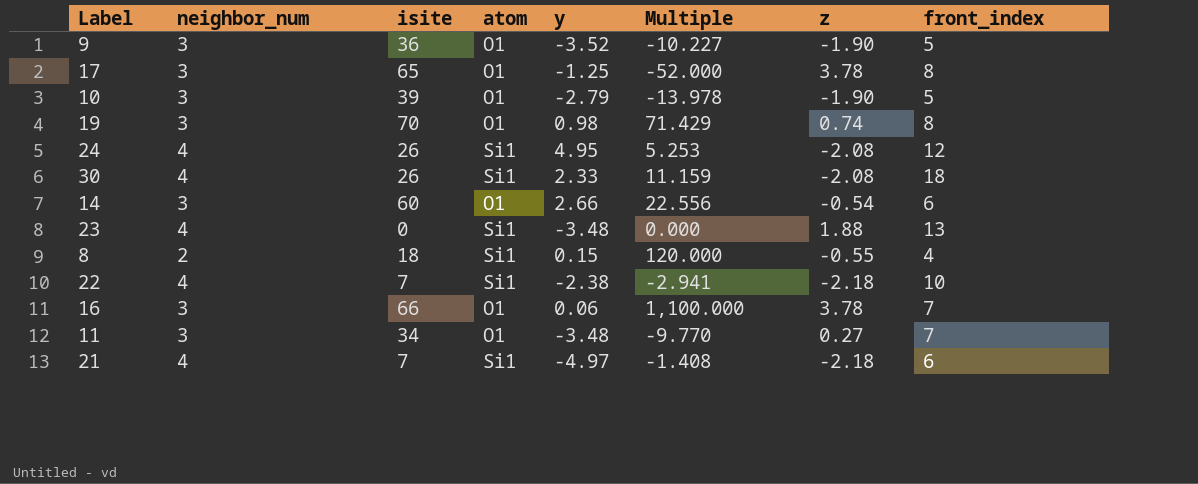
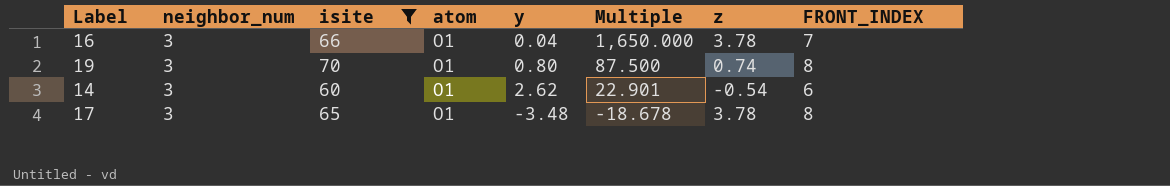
filter: none -> isite >= 60
row order: none -> Multiple descending
column name: front_index -> FRONT_INDEX
16 | y: 0.06 -> 0.04
16 | Multiple: 1,100.000 -> 1,650.000
19 | y: 0.98 -> 0.80
19 | Multiple: 71.429 -> 87.500
14 | y: 2.66 -> 2.62
14 | Multiple: 22.556 -> 22.901
17 | y: -1.25 -> -3.48
17 | Multiple: -52.000 -> -18.678

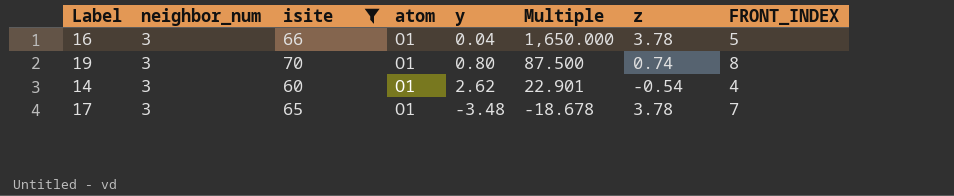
16 | FRONT_INDEX: 7 -> 5
14 | FRONT_INDEX: 6 -> 4
17 | FRONT_INDEX: 8 -> 7

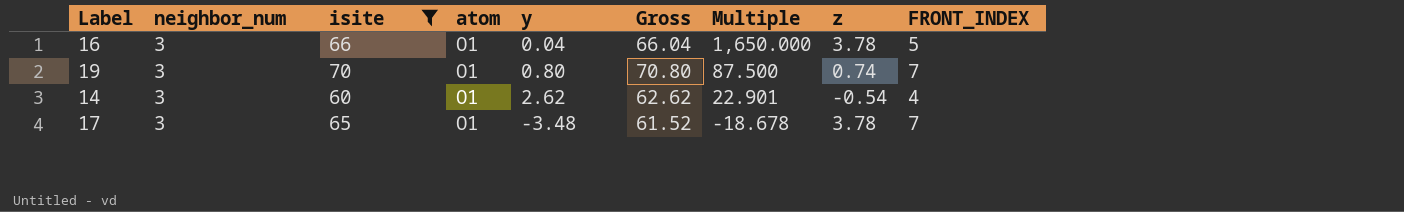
column Gross | formula: none -> [isite] + [y]
19 | FRONT_INDEX: 8 -> 7

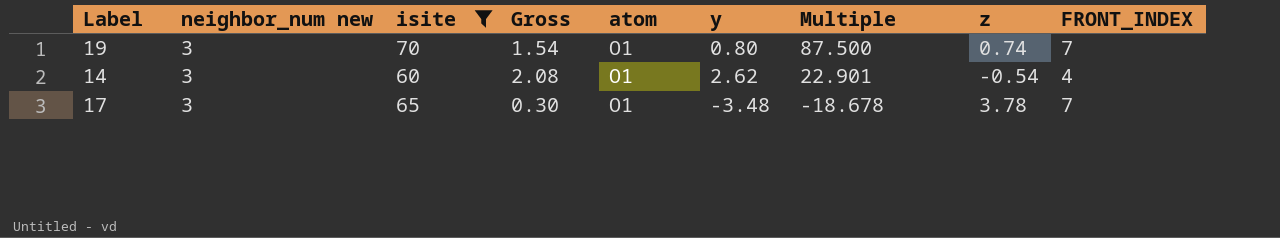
column name: neighbor_num -> neighbor_num new
column Gross | formula: [isite] + [y] -> [y] + [z]
column Gross | position: 6 -> 4
row 16: 3 | 66 | O1 | 0.04 | 66.04 | 1,650.000 | 3.78 | 5 -> none

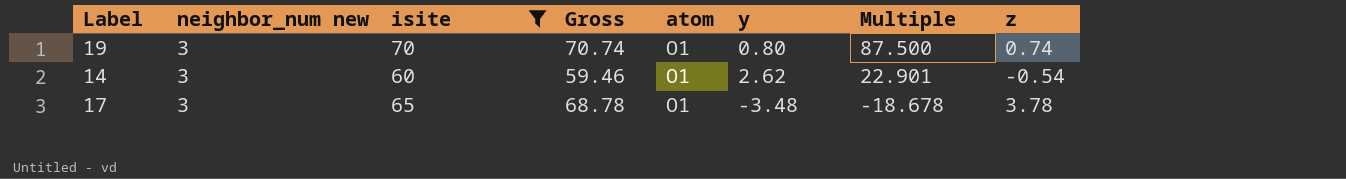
column FRONT_INDEX | position: 9 -> none
column Gross | formula: [y] + [z] -> [isite] + [z]

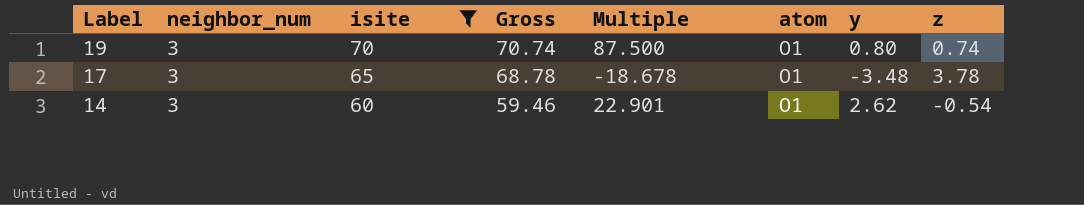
row order: Multiple descending -> Label descending
column name: neighbor_num new -> neighbor_num
column Multiple | position: 7 -> 5

